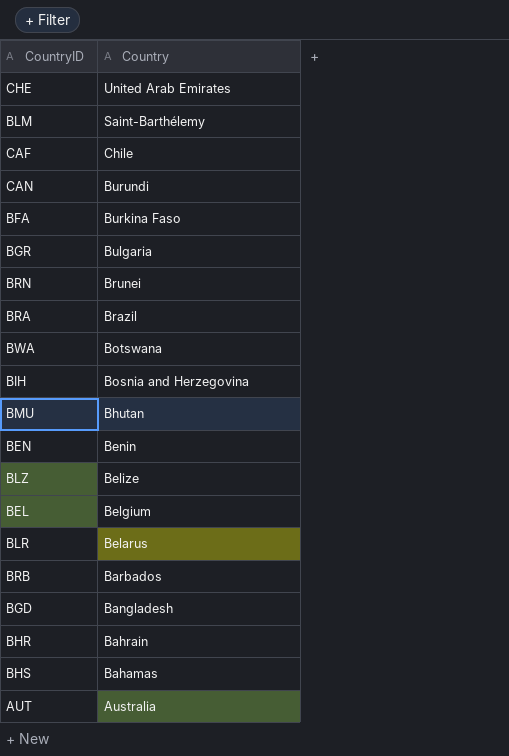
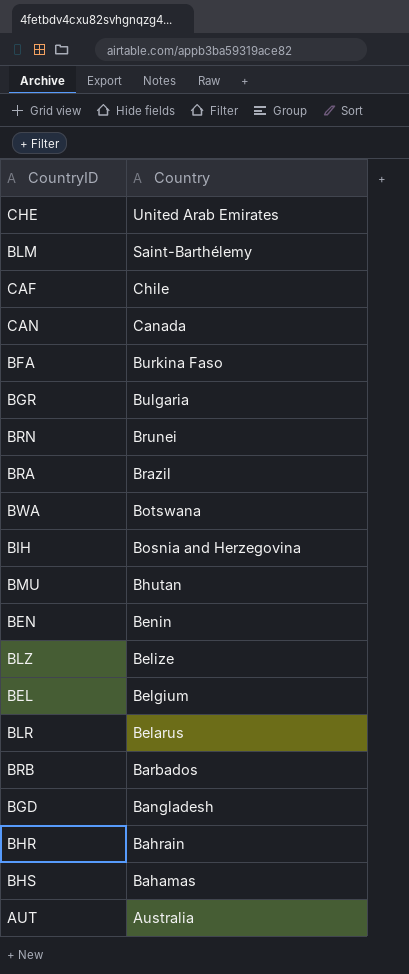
CAN | Country: Burundi -> Canada

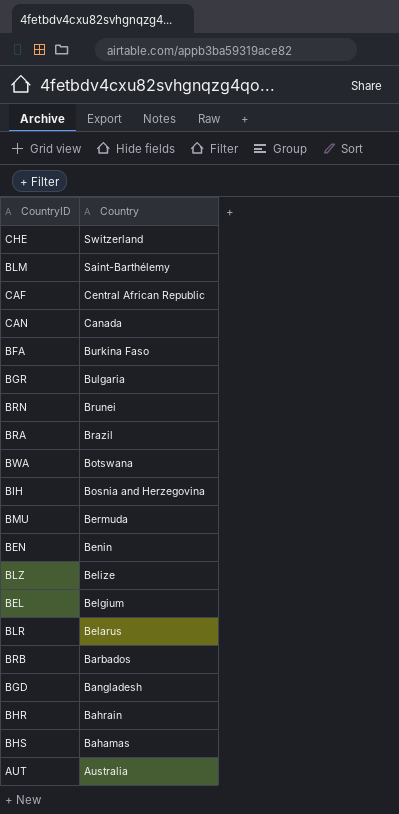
CHE | Country: United Arab Emirates -> Switzerland
CAF | Country: Chile -> Central African Republic
BMU | Country: Bhutan -> Bermuda

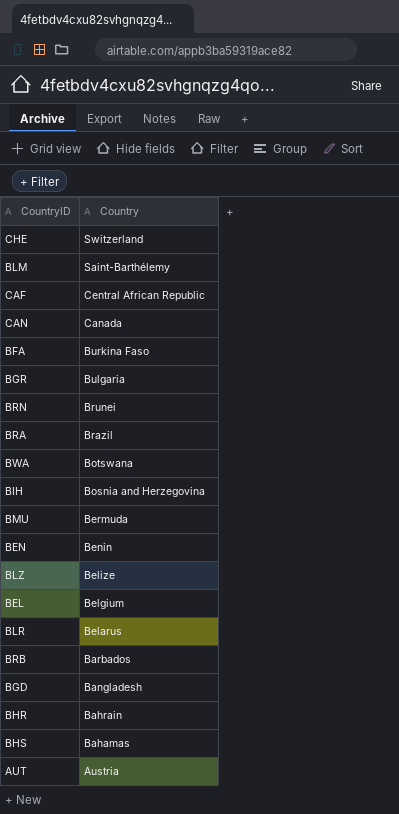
AUT | Country: Australia -> Austria

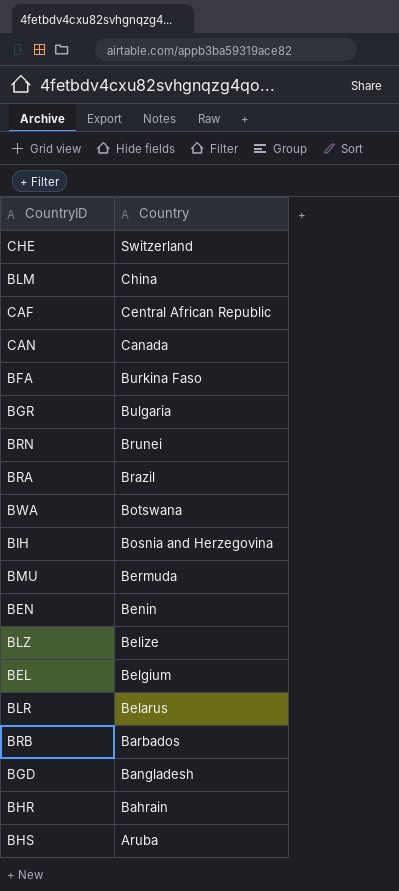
row AUT: Austria -> none
BLM | Country: Saint-Barthélemy -> China
BHS | Country: Bahamas -> Aruba

